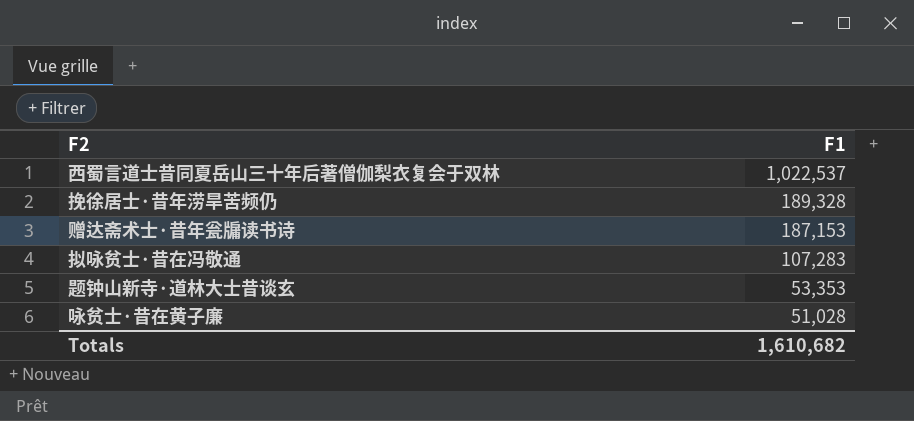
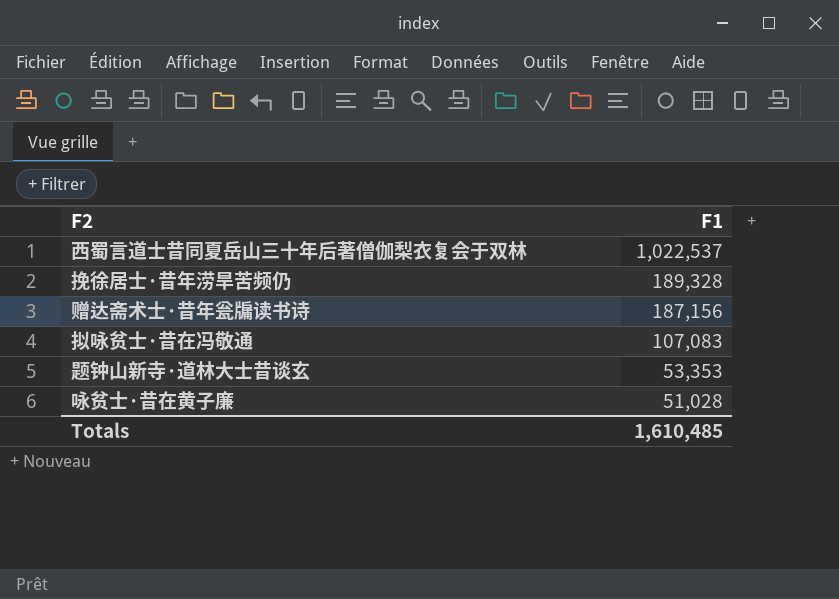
赠达斋术士·昔年瓮牖读书诗 | F1: 187,153 -> 187,156
拟咏贫士·昔在冯敬通 | F1: 107,283 -> 107,083
Totals | F1: 1,610,682 -> 1,610,485

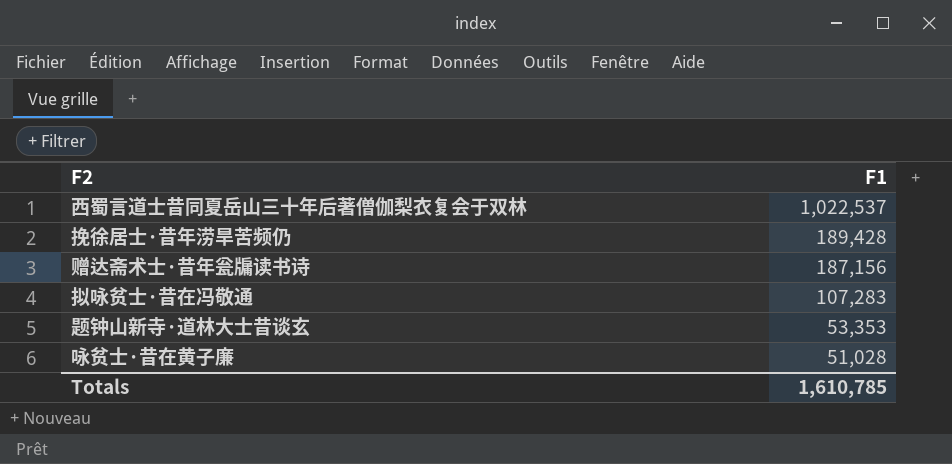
挽徐居士·昔年涝旱苦频仍 | F1: 189,328 -> 189,428
拟咏贫士·昔在冯敬通 | F1: 107,083 -> 107,283
Totals | F1: 1,610,485 -> 1,610,785

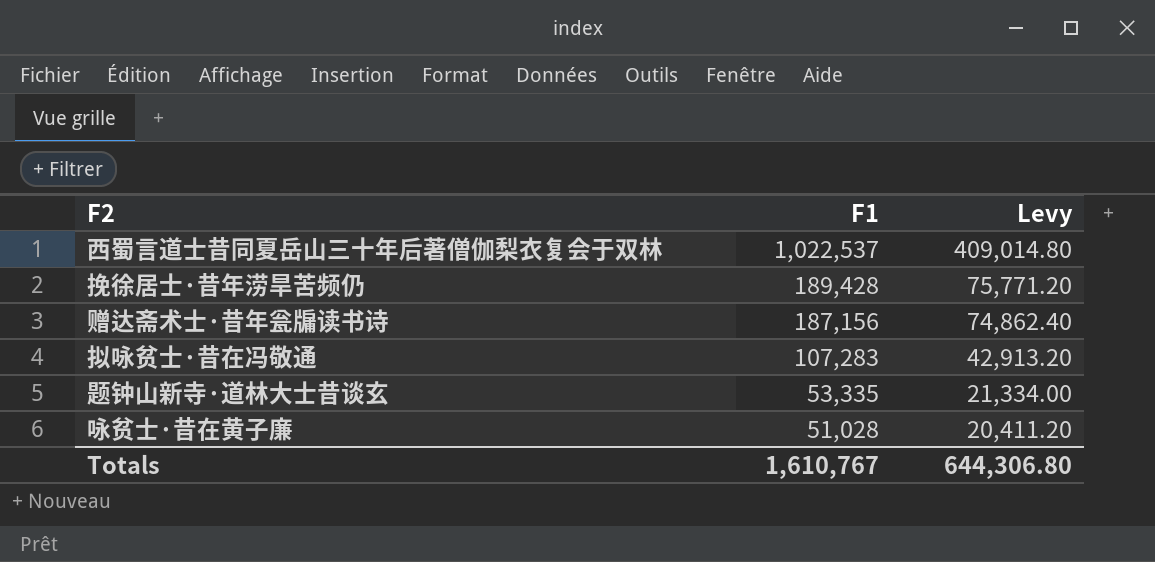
column Levy | formula: none -> [F1] * 0.4
题钟山新寺·道林大士昔谈玄 | F1: 53,353 -> 53,335
Totals | F1: 1,610,785 -> 1,610,767

